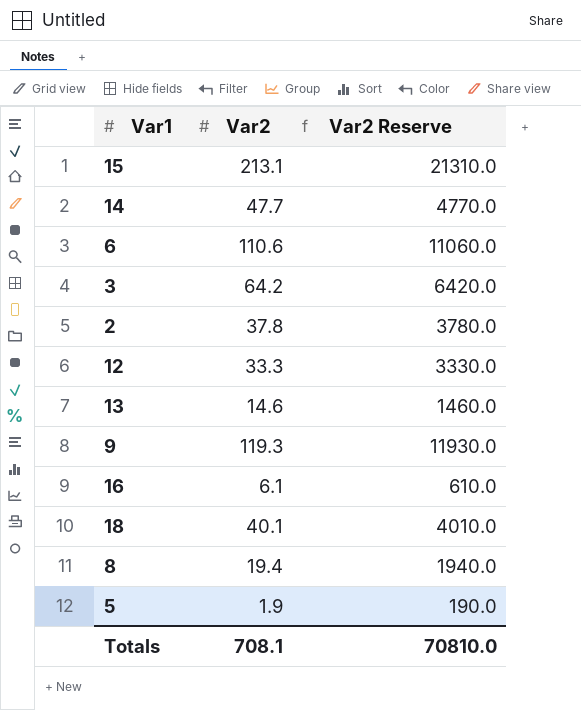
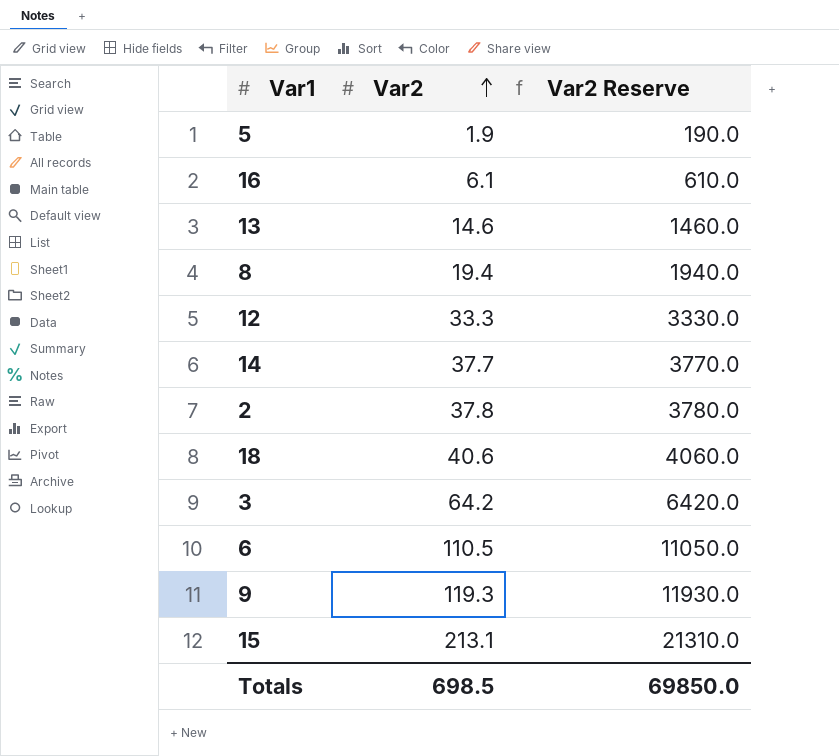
row order: none -> Var2 ascending
14 | Var2: 47.7 -> 37.7
14 | Var2 Reserve: 4770.0 -> 3770.0
18 | Var2: 40.1 -> 40.6
18 | Var2 Reserve: 4010.0 -> 4060.0
6 | Var2: 110.6 -> 110.5
6 | Var2 Reserve: 11060.0 -> 11050.0
Totals | Var2: 708.1 -> 698.5
Totals | Var2 Reserve: 70810.0 -> 69850.0

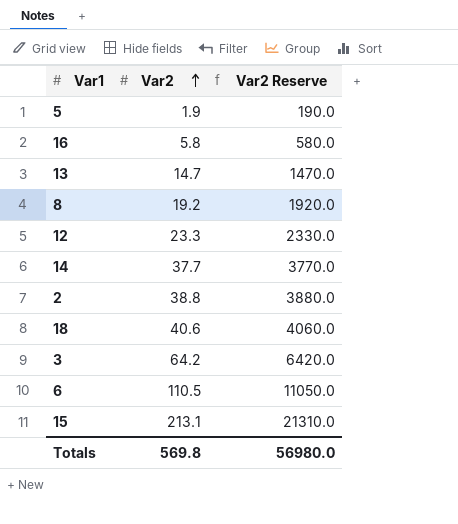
row 9: 119.3 | 11930.0 -> none
16 | Var2: 6.1 -> 5.8
16 | Var2 Reserve: 610.0 -> 580.0
13 | Var2: 14.6 -> 14.7
13 | Var2 Reserve: 1460.0 -> 1470.0
8 | Var2: 19.4 -> 19.2
8 | Var2 Reserve: 1940.0 -> 1920.0
12 | Var2: 33.3 -> 23.3
12 | Var2 Reserve: 3330.0 -> 2330.0
2 | Var2: 37.8 -> 38.8
2 | Var2 Reserve: 3780.0 -> 3880.0
Totals | Var2: 698.5 -> 569.8
Totals | Var2 Reserve: 69850.0 -> 56980.0

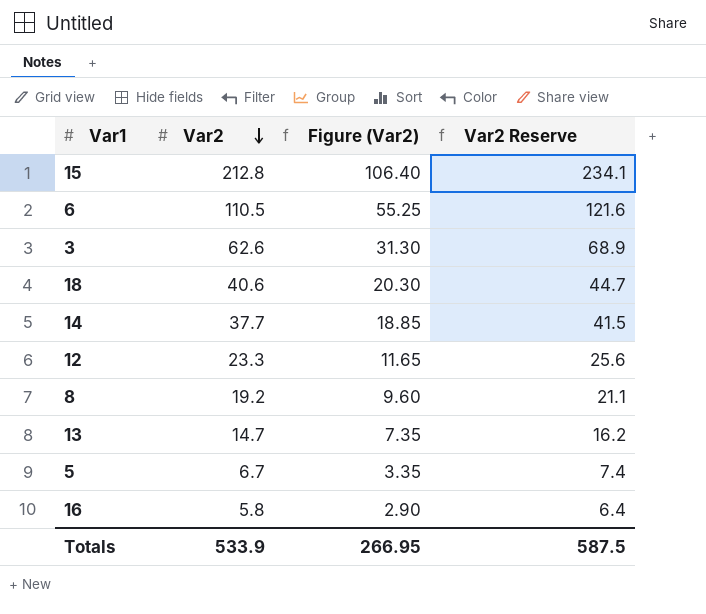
row order: Var2 ascending -> Var2 descending
column Figure (Var2) | formula: none -> [Var2] * 0.5
column Var2 Reserve | formula: [Var2] * 100 -> [Var2] * 1.1
row 2: 38.8 | 3880.0 -> none
15 | Var2: 213.1 -> 212.8
3 | Var2: 64.2 -> 62.6
5 | Var2: 1.9 -> 6.7
Totals | Var2: 569.8 -> 533.9
Totals | Var2 Reserve: 56980.0 -> 587.5

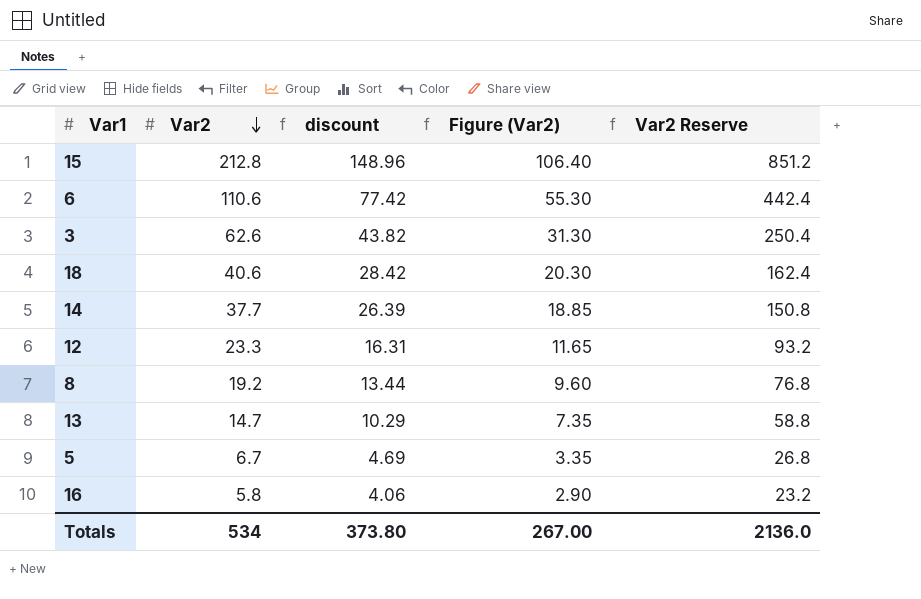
column discount | formula: none -> [Var2] * 0.7
column Var2 Reserve | formula: [Var2] * 1.1 -> [Var2] * 4
6 | Var2: 110.5 -> 110.6
6 | Figure (Var2): 55.25 -> 55.30
Totals | Var2: 533.9 -> 534
Totals | Figure (Var2): 266.95 -> 267.00
Totals | Var2 Reserve: 587.5 -> 2136.0

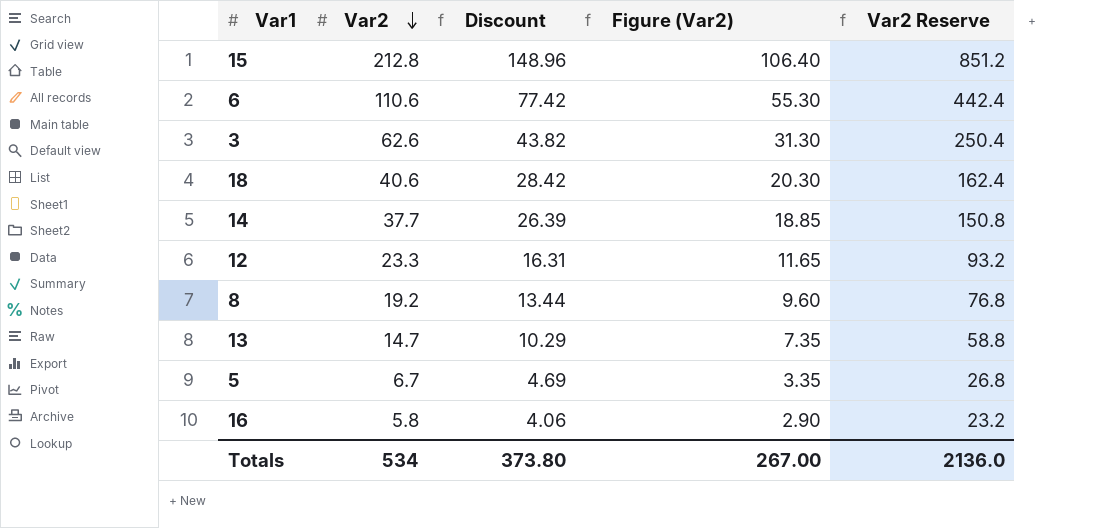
column name: discount -> Discount

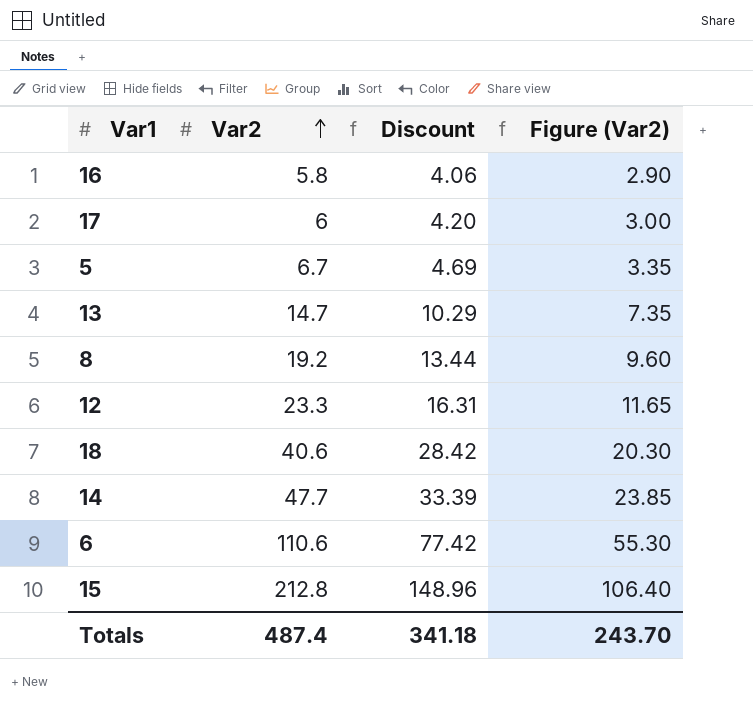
row order: Var2 descending -> Var2 ascending
column Var2 Reserve | formula: [Var2] * 4 -> none
row 3: 62.6 | 43.82 | 31.30 | 250.4 -> none
row 17: none -> 6 | 4.20 | 3.00
14 | Var2: 37.7 -> 47.7
14 | Discount: 26.39 -> 33.39
14 | Figure (Var2): 18.85 -> 23.85
Totals | Var2: 534 -> 487.4
Totals | Discount: 373.80 -> 341.18
Totals | Figure (Var2): 267.00 -> 243.70

